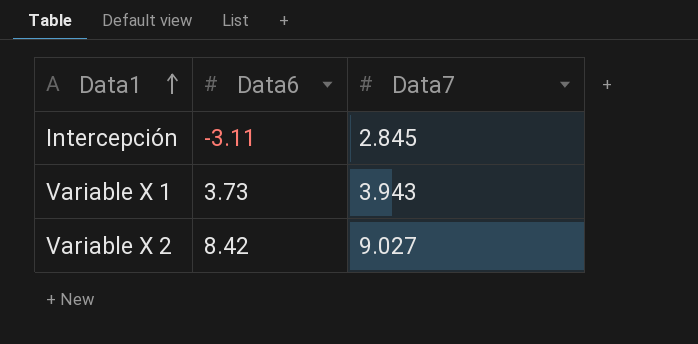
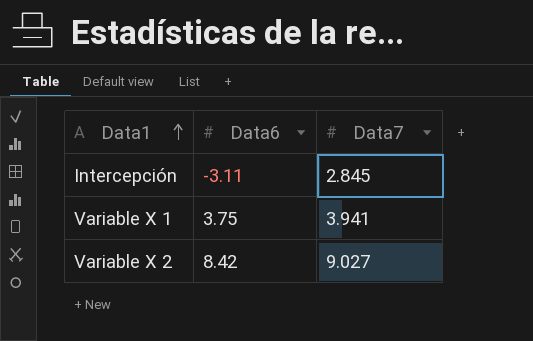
Variable X 1 | Data6: 3.73 -> 3.75
Variable X 1 | Data7: 3.943 -> 3.941

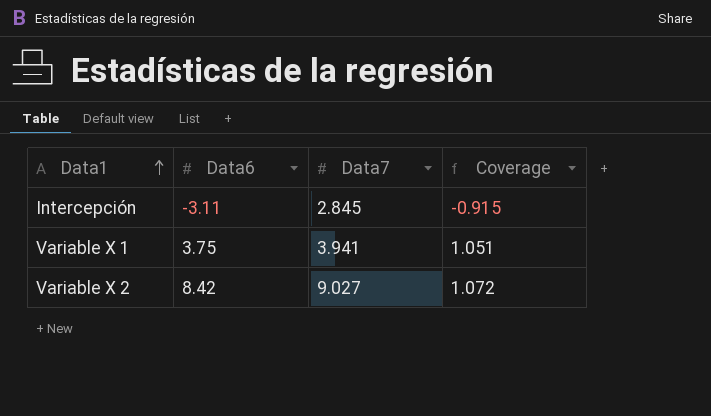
column Coverage | formula: none -> [Data7] / [Data6]

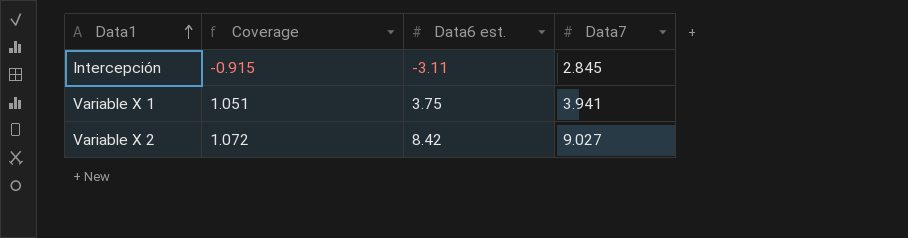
column Coverage | position: 4 -> 2
column name: Data6 -> Data6 est.

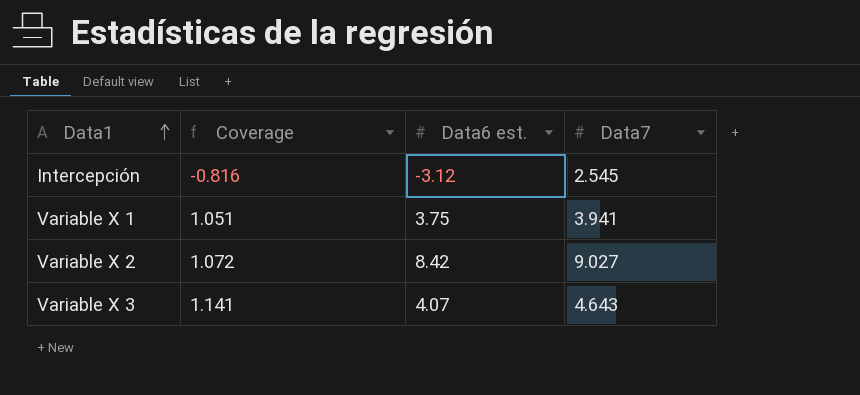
Intercepción | Coverage: -0.915 -> -0.816
Intercepción | Data6 est.: -3.11 -> -3.12
Intercepción | Data7: 2.845 -> 2.545
row Variable X 3: none -> 1.141 | 4.07 | 4.643

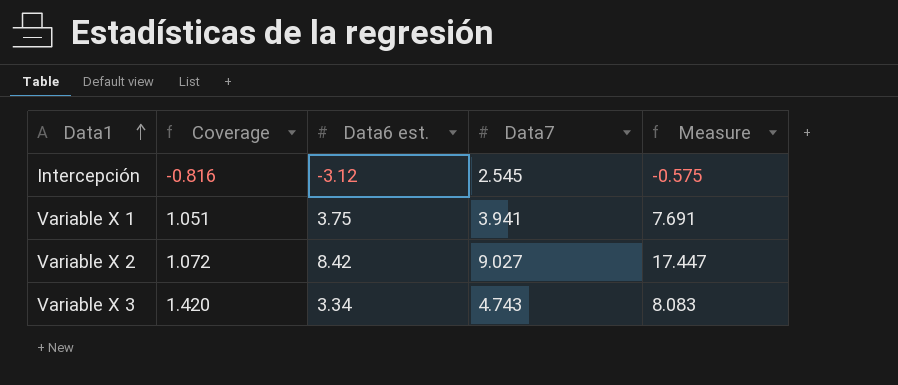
column Measure | formula: none -> [Data6 est.] + [Data7]
Variable X 3 | Coverage: 1.141 -> 1.420
Variable X 3 | Data6 est.: 4.07 -> 3.34
Variable X 3 | Data7: 4.643 -> 4.743

